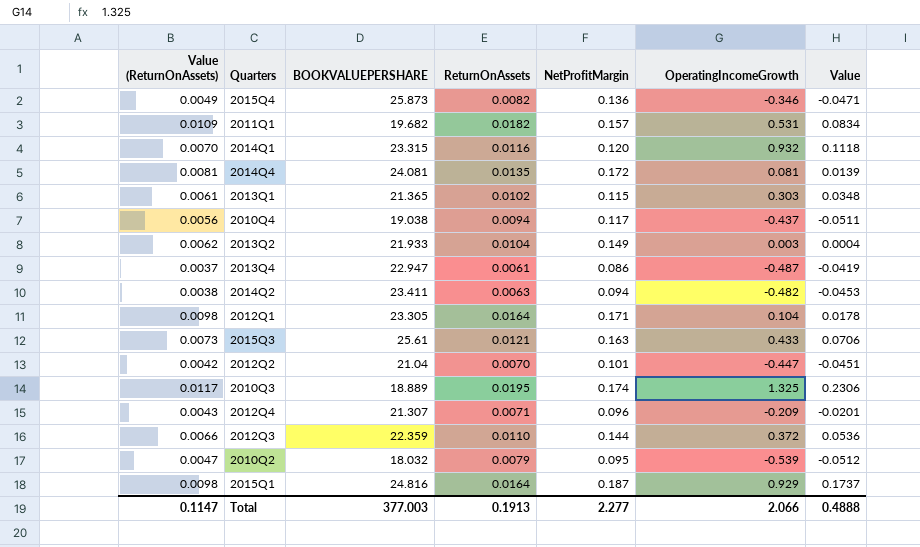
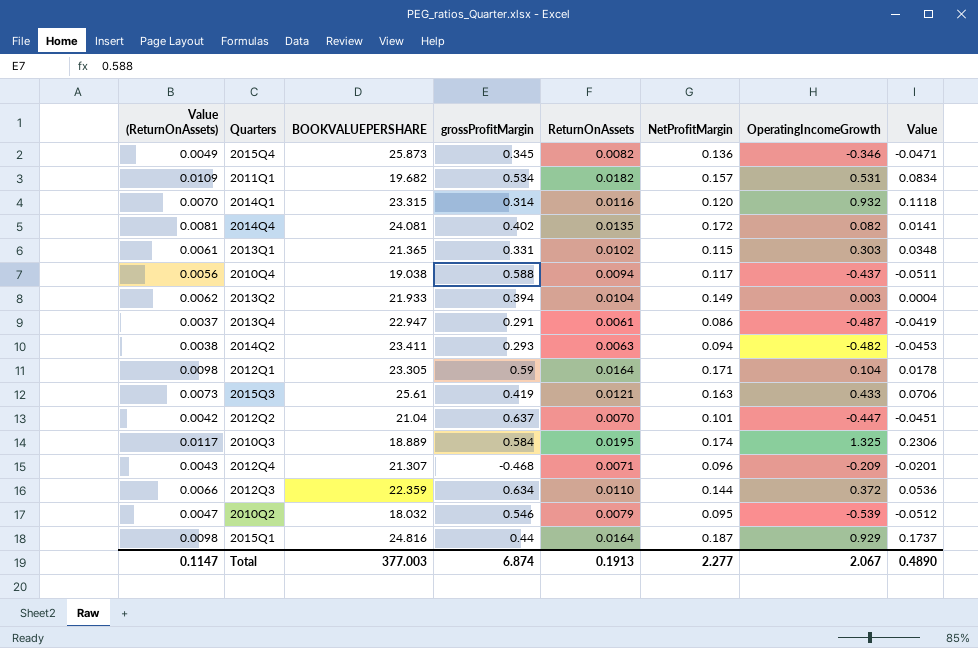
column grossProfitMargin | position: none -> 4
2014Q4 | OperatingIncomeGrowth: 0.081 -> 0.082
2014Q4 | Value: 0.0139 -> 0.0141
Total | OperatingIncomeGrowth: 2.066 -> 2.067
Total | Value: 0.4888 -> 0.4890

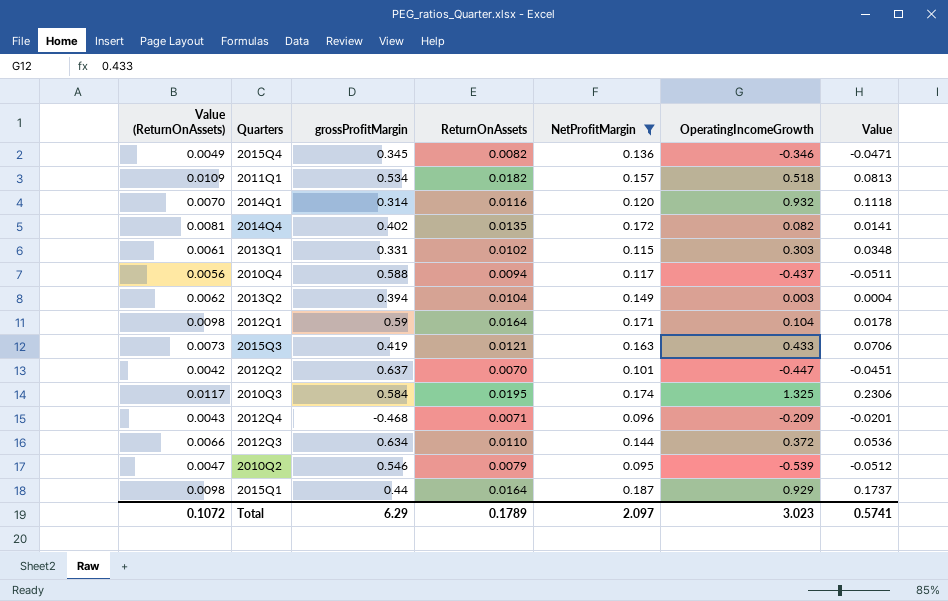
filter: none -> NetProfitMargin >= 0.095
column BOOKVALUEPERSHARE | position: 3 -> none
2011Q1 | OperatingIncomeGrowth: 0.531 -> 0.518
2011Q1 | Value: 0.0834 -> 0.0813
Total | Value (ReturnOnAssets): 0.1147 -> 0.1072
Total | grossProfitMargin: 6.874 -> 6.29
Total | ReturnOnAssets: 0.1913 -> 0.1789
Total | NetProfitMargin: 2.277 -> 2.097
Total | OperatingIncomeGrowth: 2.067 -> 3.023
Total | Value: 0.4890 -> 0.5741

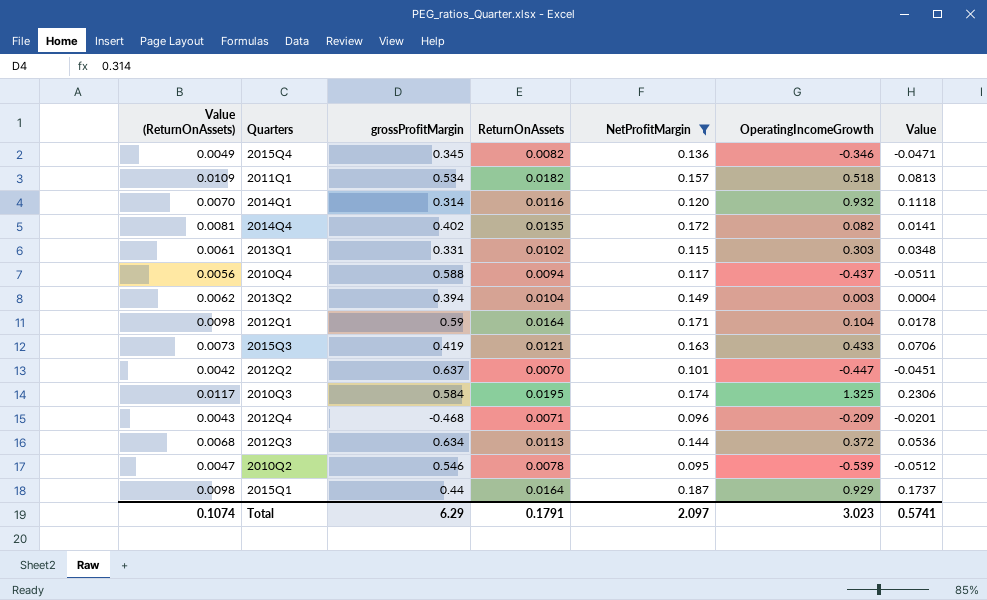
2012Q3 | Value (ReturnOnAssets): 0.0066 -> 0.0068
2012Q3 | ReturnOnAssets: 0.0110 -> 0.0113
2010Q2 | ReturnOnAssets: 0.0079 -> 0.0078
Total | Value (ReturnOnAssets): 0.1072 -> 0.1074
Total | ReturnOnAssets: 0.1789 -> 0.1791

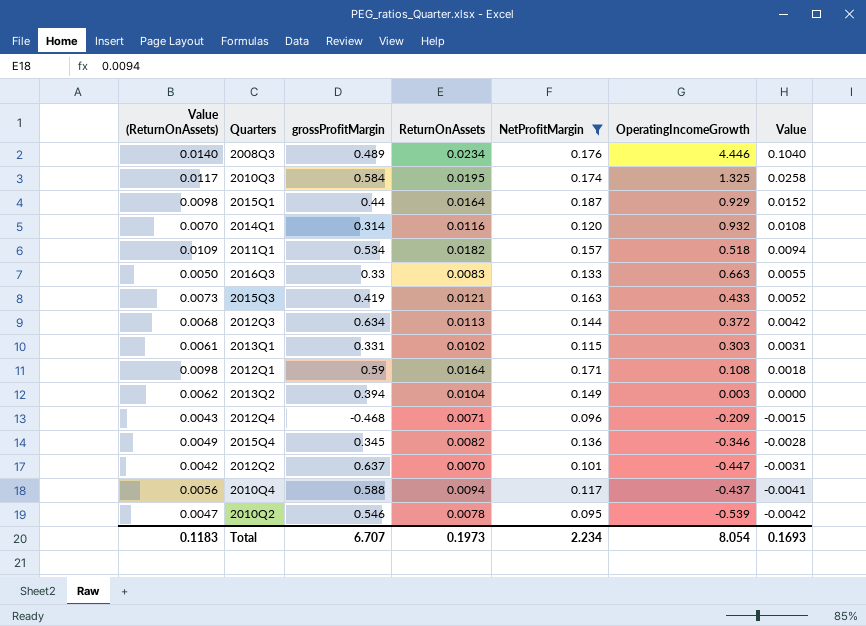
row order: none -> Value descending
column Value | formula: [NetProfitMargin] * [OperatingIncomeGrowth] -> [ReturnOnAssets] * [OperatingIncomeGrowth]
row 2014Q4: 0.0081 | 0.402 | 0.0135 | 0.172 | 0.082 | 0.0141 -> none
row 2008Q3: none -> 0.0140 | 0.489 | 0.0234 | 0.176 | 4.446 | 0.1040
row 2016Q3: none -> 0.0050 | 0.33 | 0.0083 | 0.133 | 0.663 | 0.0055
2012Q1 | OperatingIncomeGrowth: 0.104 -> 0.108
Total | Value (ReturnOnAssets): 0.1074 -> 0.1183
Total | grossProfitMargin: 6.29 -> 6.707
Total | ReturnOnAssets: 0.1791 -> 0.1973
Total | NetProfitMargin: 2.097 -> 2.234
Total | OperatingIncomeGrowth: 3.023 -> 8.054
Total | Value: 0.5741 -> 0.1693

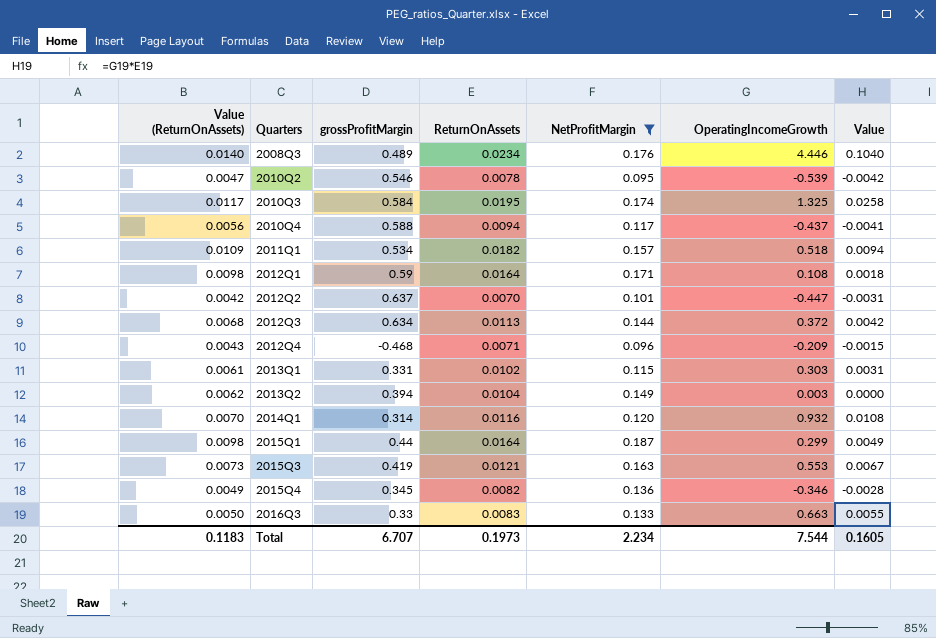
row order: Value descending -> Quarters ascending
2015Q1 | OperatingIncomeGrowth: 0.929 -> 0.299
2015Q1 | Value: 0.0152 -> 0.0049
2015Q3 | OperatingIncomeGrowth: 0.433 -> 0.553
2015Q3 | Value: 0.0052 -> 0.0067
Total | OperatingIncomeGrowth: 8.054 -> 7.544
Total | Value: 0.1693 -> 0.1605

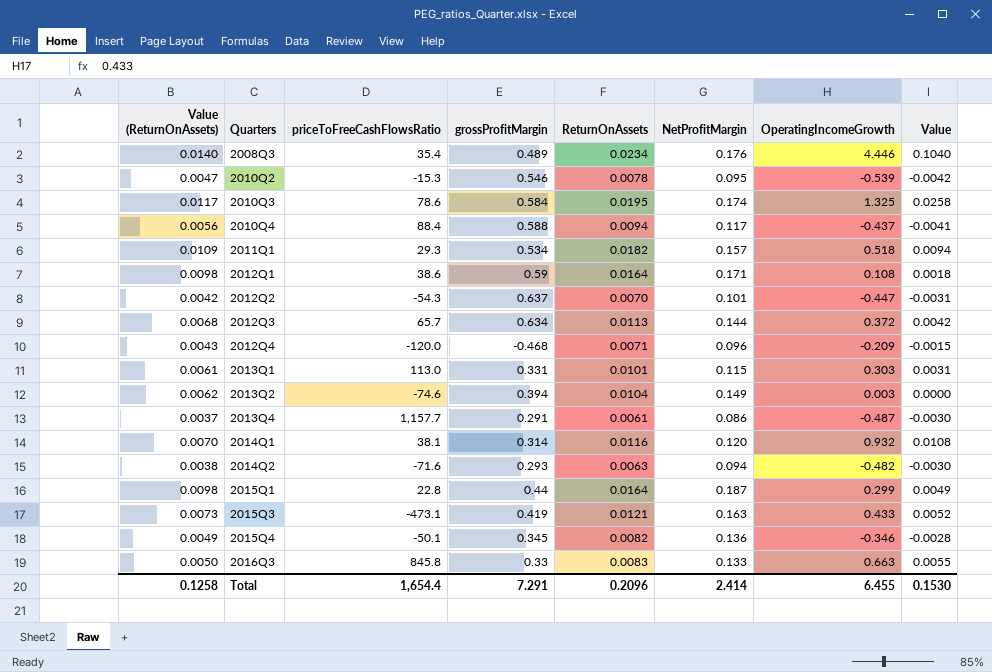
filter: NetProfitMargin >= 0.095 -> none
column priceToFreeCashFlowsRatio | position: none -> 3
2013Q1 | ReturnOnAssets: 0.0102 -> 0.0101
2015Q3 | OperatingIncomeGrowth: 0.553 -> 0.433
2015Q3 | Value: 0.0067 -> 0.0052
Total | Value (ReturnOnAssets): 0.1183 -> 0.1258
Total | grossProfitMargin: 6.707 -> 7.291
Total | ReturnOnAssets: 0.1973 -> 0.2096
Total | NetProfitMargin: 2.234 -> 2.414
Total | OperatingIncomeGrowth: 7.544 -> 6.455
Total | Value: 0.1605 -> 0.1530

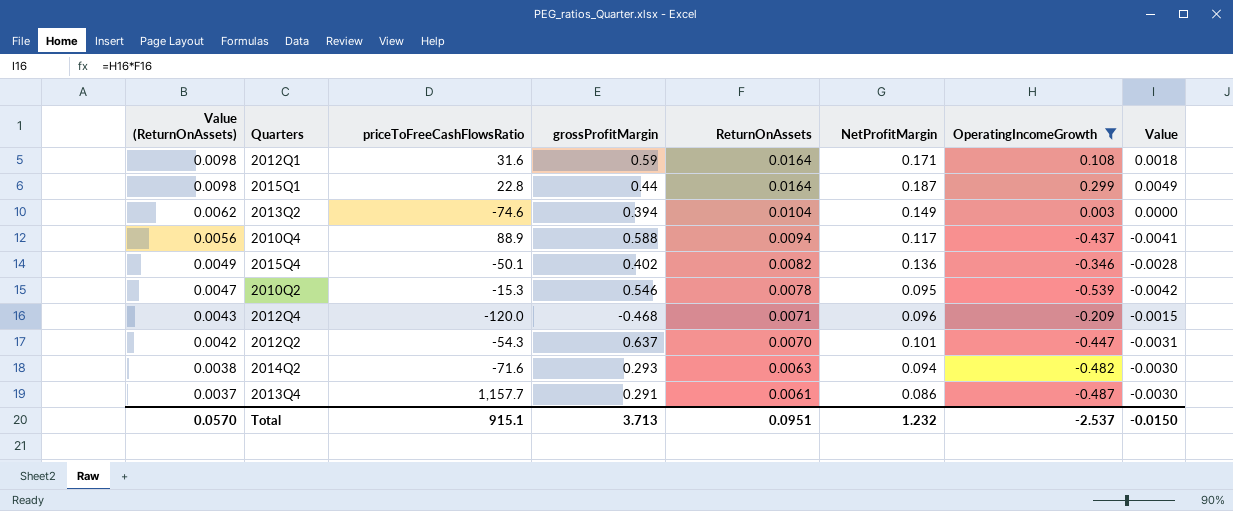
filter: none -> OperatingIncomeGrowth <= 0.299
row order: Quarters ascending -> Value (ReturnOnAssets) descending
2012Q1 | priceToFreeCashFlowsRatio: 38.6 -> 31.6
2010Q4 | priceToFreeCashFlowsRatio: 88.4 -> 88.9
2015Q4 | grossProfitMargin: 0.345 -> 0.402
Total | Value (ReturnOnAssets): 0.1258 -> 0.0570
Total | priceToFreeCashFlowsRatio: 1,654.4 -> 915.1
Total | grossProfitMargin: 7.291 -> 3.713
Total | ReturnOnAssets: 0.2096 -> 0.0951
Total | NetProfitMargin: 2.414 -> 1.232
Total | OperatingIncomeGrowth: 6.455 -> -2.537
Total | Value: 0.1530 -> -0.0150

